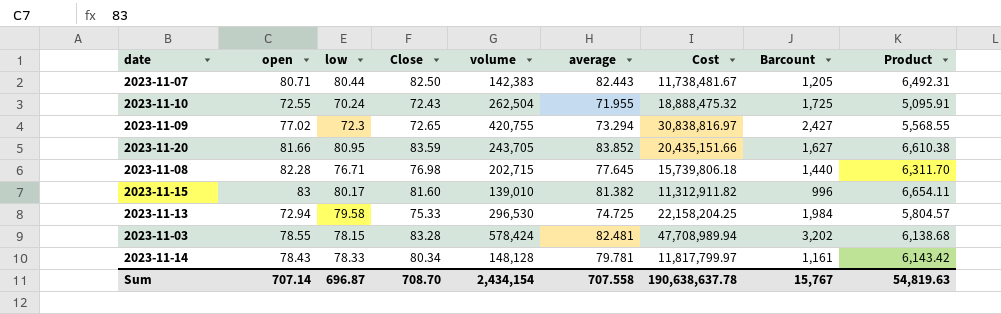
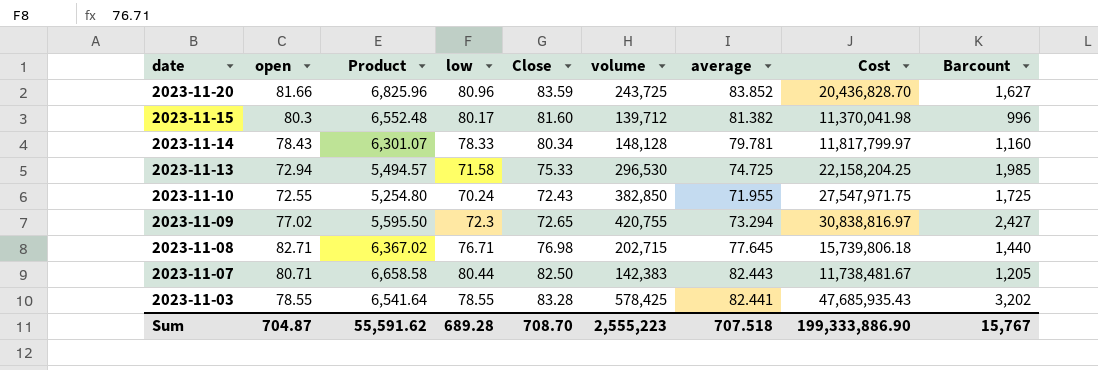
row order: none -> date descending
column Product | formula: [open] * [low] -> [open] * [Close]
column Product | position: 9 -> 3
2023-11-20 | low: 80.95 -> 80.96
2023-11-20 | volume: 243,705 -> 243,725
2023-11-20 | Cost: 20,435,151.66 -> 20,436,828.70
2023-11-15 | open: 83 -> 80.3
2023-11-15 | volume: 139,010 -> 139,712
2023-11-15 | Cost: 11,312,911.82 -> 11,370,041.98
2023-11-14 | Barcount: 1,161 -> 1,160
2023-11-13 | low: 79.58 -> 71.58
2023-11-13 | Barcount: 1,984 -> 1,985
2023-11-10 | volume: 262,504 -> 382,850
2023-11-10 | Cost: 18,888,475.32 -> 27,547,971.75
2023-11-08 | open: 82.28 -> 82.71
2023-11-03 | low: 78.15 -> 78.55
2023-11-03 | volume: 578,424 -> 578,425
2023-11-03 | average: 82.481 -> 82.441
2023-11-03 | Cost: 47,708,989.94 -> 47,685,935.43
Sum | open: 707.14 -> 704.87
Sum | Product: 54,819.63 -> 55,591.62
Sum | low: 696.87 -> 689.28
Sum | volume: 2,434,154 -> 2,555,223
Sum | average: 707.558 -> 707.518
Sum | Cost: 190,638,637.78 -> 199,333,886.90

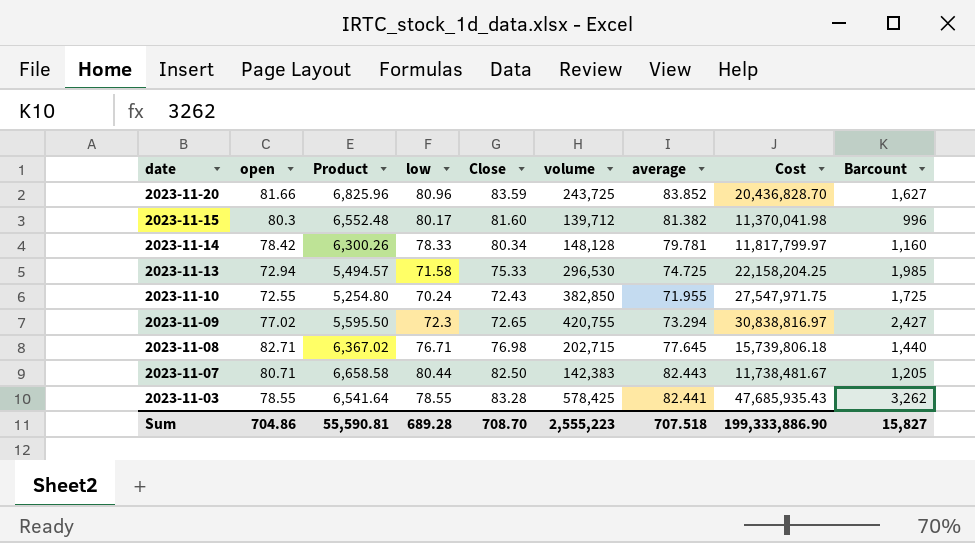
2023-11-14 | open: 78.43 -> 78.42
2023-11-14 | Product: 6,301.07 -> 6,300.26
2023-11-03 | Barcount: 3,202 -> 3,262
Sum | open: 704.87 -> 704.86
Sum | Product: 55,591.62 -> 55,590.81
Sum | Barcount: 15,767 -> 15,827

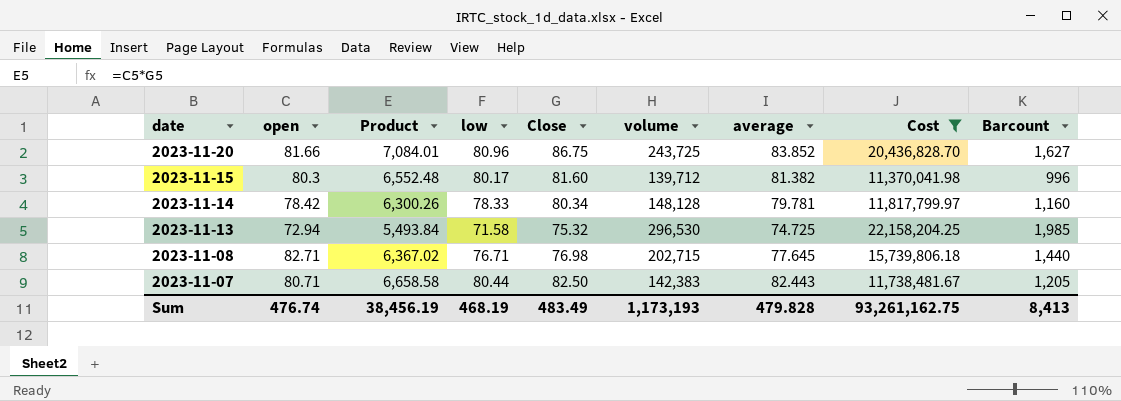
filter: none -> Cost <= 22,158,204.25
2023-11-20 | Product: 6,825.96 -> 7,084.01
2023-11-20 | Close: 83.59 -> 86.75
2023-11-13 | Product: 5,494.57 -> 5,493.84
2023-11-13 | Close: 75.33 -> 75.32
Sum | open: 704.86 -> 476.74
Sum | Product: 55,590.81 -> 38,456.19
Sum | low: 689.28 -> 468.19
Sum | Close: 708.70 -> 483.49
Sum | volume: 2,555,223 -> 1,173,193
Sum | average: 707.518 -> 479.828
Sum | Cost: 199,333,886.90 -> 93,261,162.75
Sum | Barcount: 15,827 -> 8,413

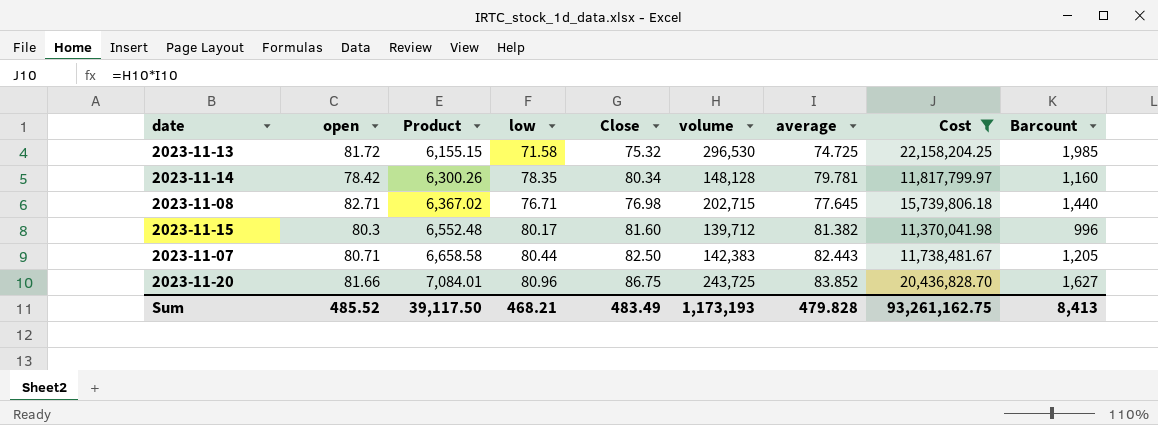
row order: date descending -> Product ascending
2023-11-13 | open: 72.94 -> 81.72
2023-11-13 | Product: 5,493.84 -> 6,155.15
2023-11-14 | low: 78.33 -> 78.35
Sum | open: 476.74 -> 485.52
Sum | Product: 38,456.19 -> 39,117.50
Sum | low: 468.19 -> 468.21

